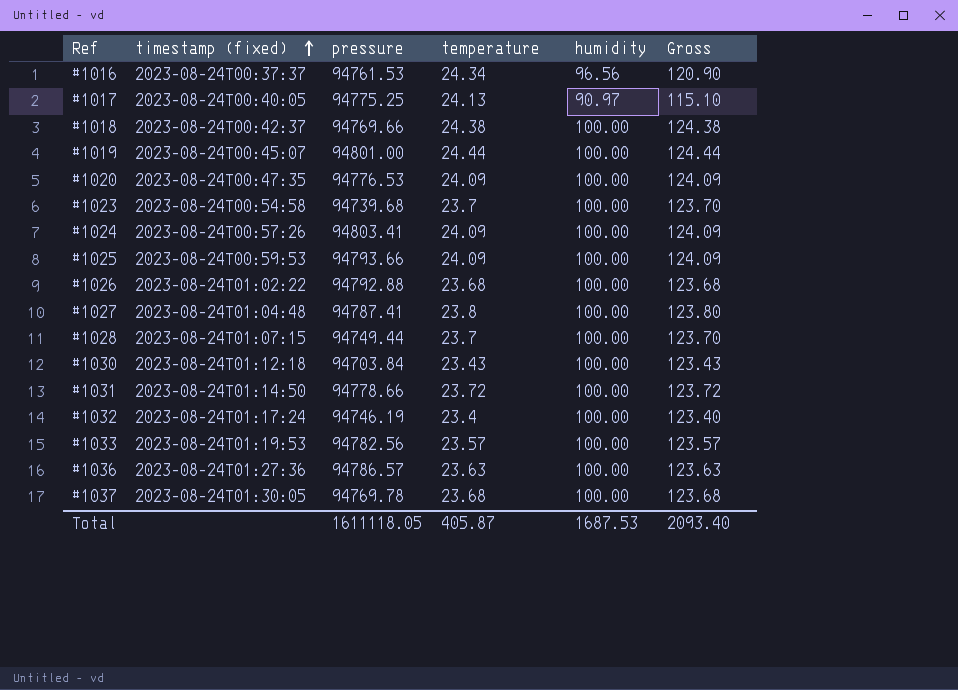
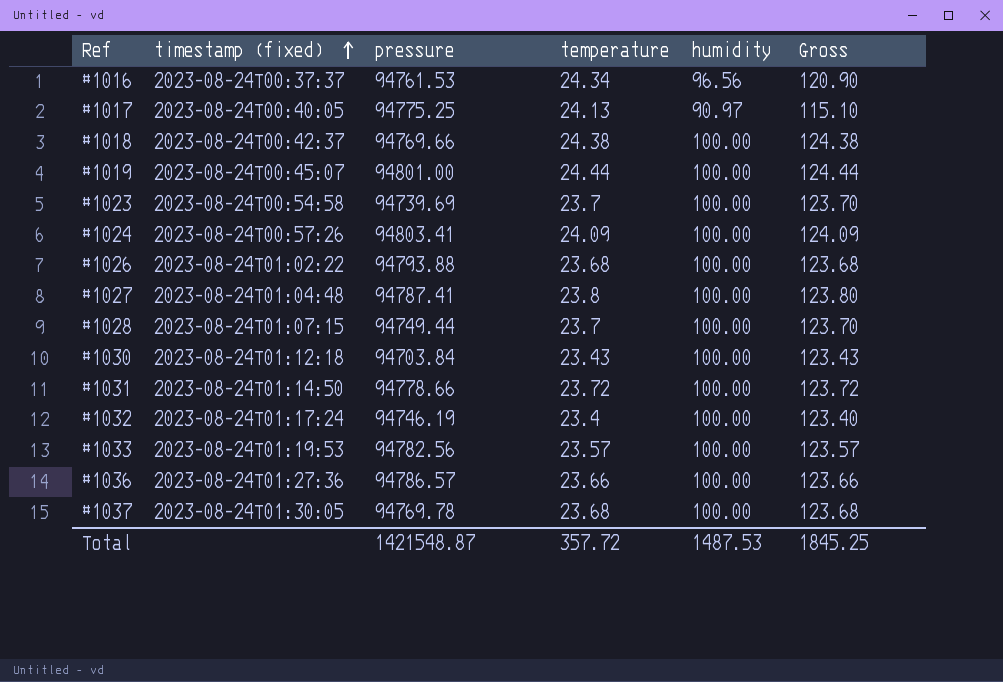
row #1020: 2023-08-24T00:47:35 | 94776.53 | 24.09 | 100.00 | 124.09 -> none
row #1025: 2023-08-24T00:59:53 | 94793.66 | 24.09 | 100.00 | 124.09 -> none
#1023 | pressure: 94739.68 -> 94739.69
#1026 | pressure: 94792.88 -> 94793.88
#1036 | temperature: 23.63 -> 23.66
#1036 | Gross: 123.63 -> 123.66
Total | pressure: 1611118.05 -> 1421548.87
Total | temperature: 405.87 -> 357.72
Total | humidity: 1687.53 -> 1487.53
Total | Gross: 2093.40 -> 1845.25

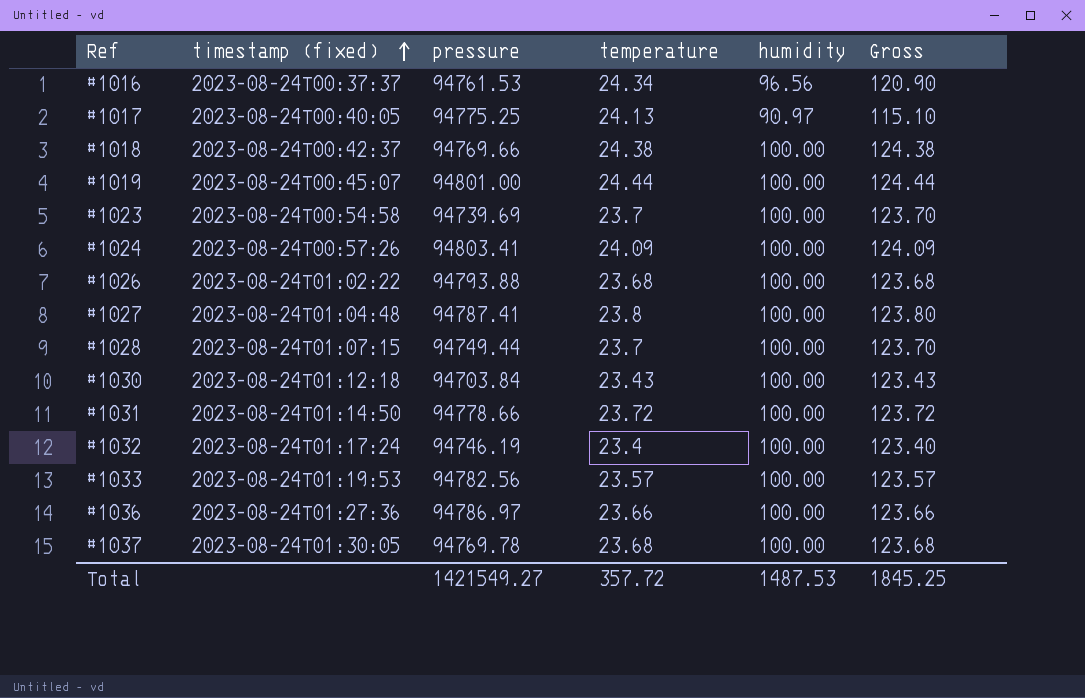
#1036 | pressure: 94786.57 -> 94786.97
Total | pressure: 1421548.87 -> 1421549.27

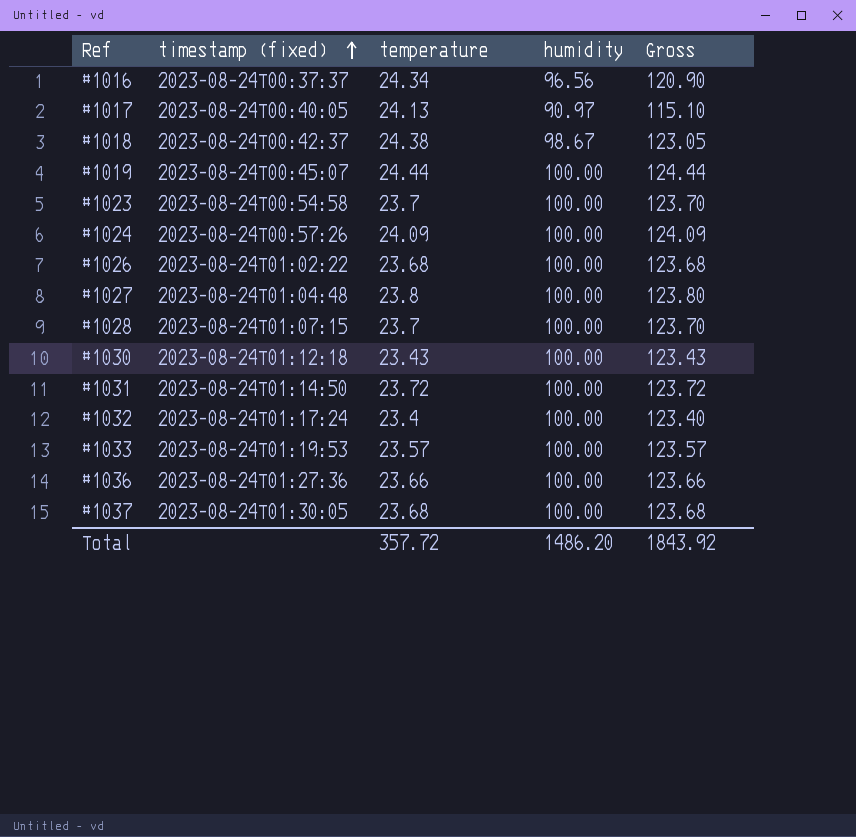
column pressure | position: 3 -> none
#1018 | humidity: 100.00 -> 98.67
#1018 | Gross: 124.38 -> 123.05
Total | humidity: 1487.53 -> 1486.20
Total | Gross: 1845.25 -> 1843.92

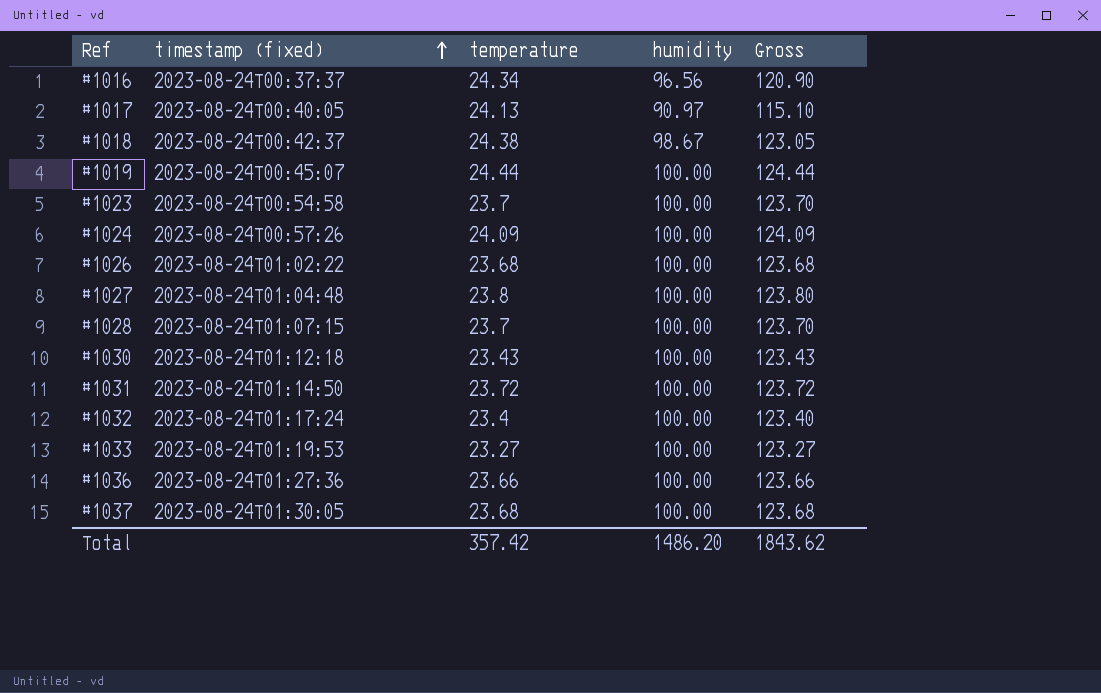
#1033 | temperature: 23.57 -> 23.27
#1033 | Gross: 123.57 -> 123.27
Total | temperature: 357.72 -> 357.42
Total | Gross: 1843.92 -> 1843.62

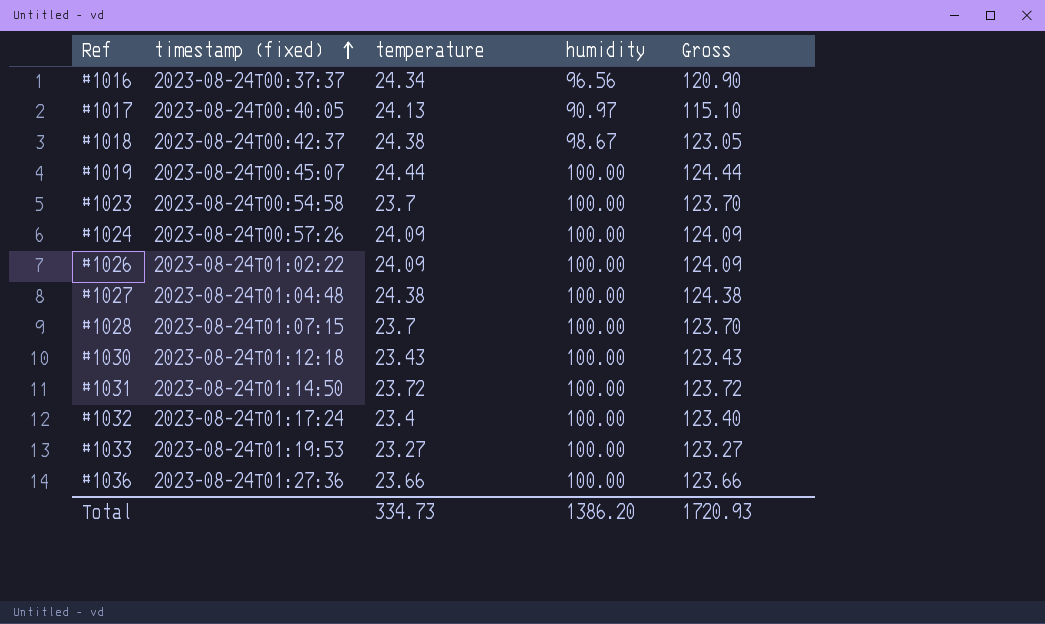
row #1037: 2023-08-24T01:30:05 | 23.68 | 100.00 | 123.68 -> none
#1026 | temperature: 23.68 -> 24.09
#1026 | Gross: 123.68 -> 124.09
#1027 | temperature: 23.8 -> 24.38
#1027 | Gross: 123.80 -> 124.38
Total | temperature: 357.42 -> 334.73
Total | humidity: 1486.20 -> 1386.20
Total | Gross: 1843.62 -> 1720.93

